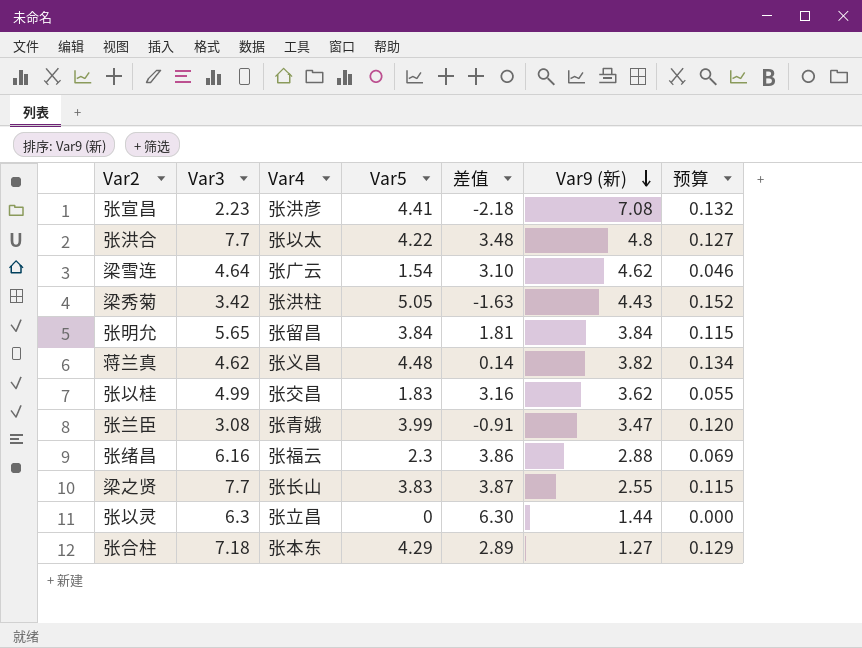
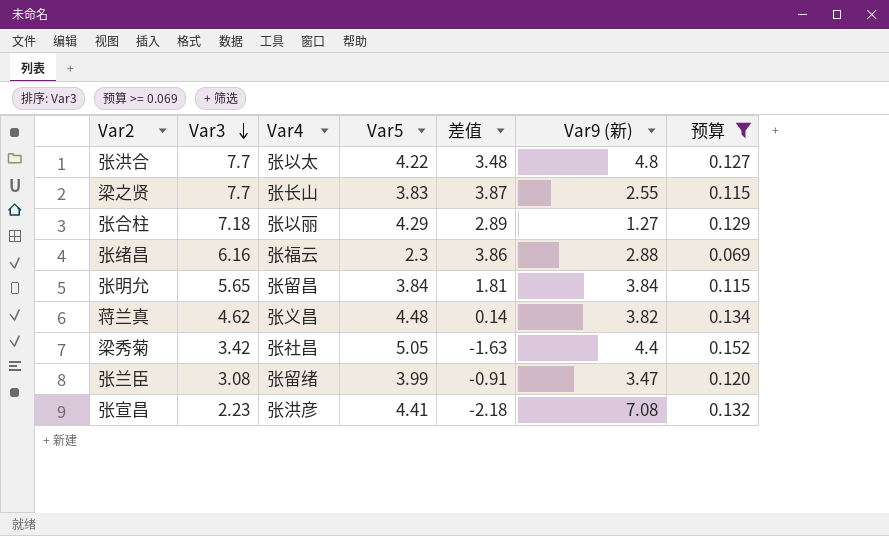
filter: none -> 预算 >= 0.069
row order: Var9 (新) descending -> Var3 descending
张合柱 | Var4: 张本东 -> 张以丽
梁秀菊 | Var4: 张洪柱 -> 张社昌
梁秀菊 | Var9 (新): 4.43 -> 4.4
张兰臣 | Var4: 张青娥 -> 张留绪

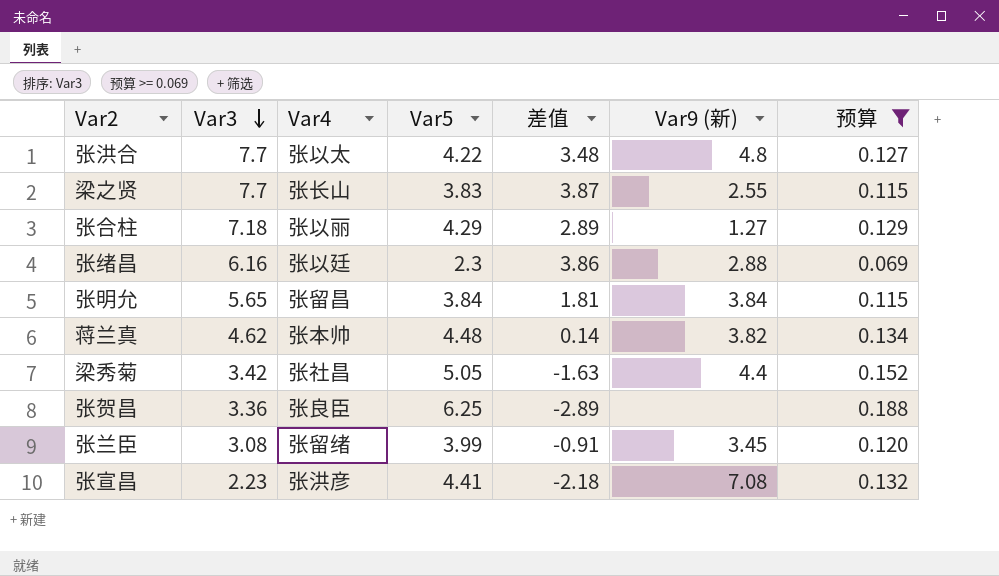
张绪昌 | Var4: 张福云 -> 张以廷
蒋兰真 | Var4: 张义昌 -> 张本帅
row 张贺昌: none -> 3.36 | 张良臣 | 6.25 | -2.89 | none | 0.188
张兰臣 | Var9 (新): 3.47 -> 3.45

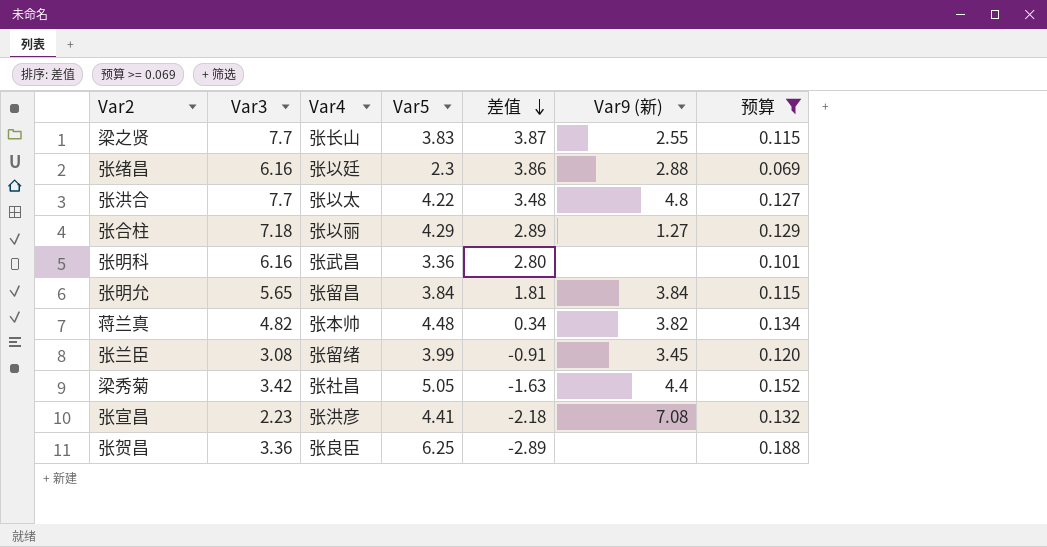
row order: Var3 descending -> 差值 descending
row 张明科: none -> 6.16 | 张武昌 | 3.36 | 2.80 | none | 0.101
蒋兰真 | Var3: 4.62 -> 4.82
蒋兰真 | 差值: 0.14 -> 0.34

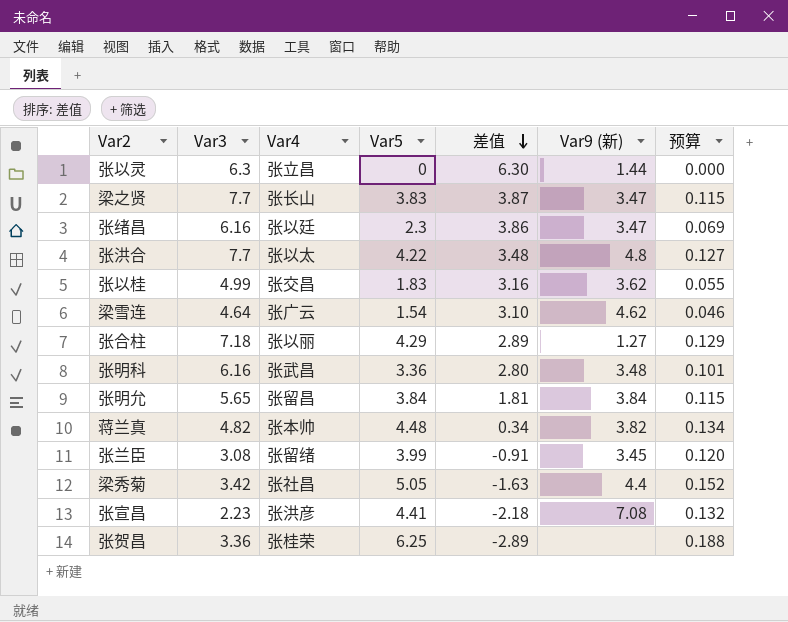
filter: 预算 >= 0.069 -> none
梁之贤 | Var9 (新): 2.55 -> 3.47
张绪昌 | Var9 (新): 2.88 -> 3.47
张明科 | Var9 (新): none -> 3.48
张贺昌 | Var4: 张良臣 -> 张桂荣

